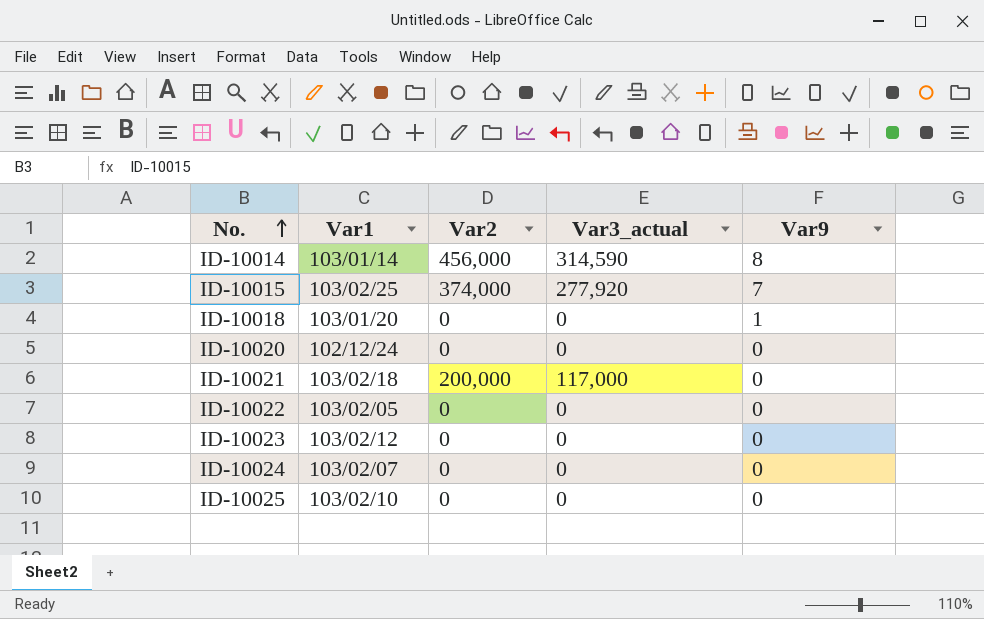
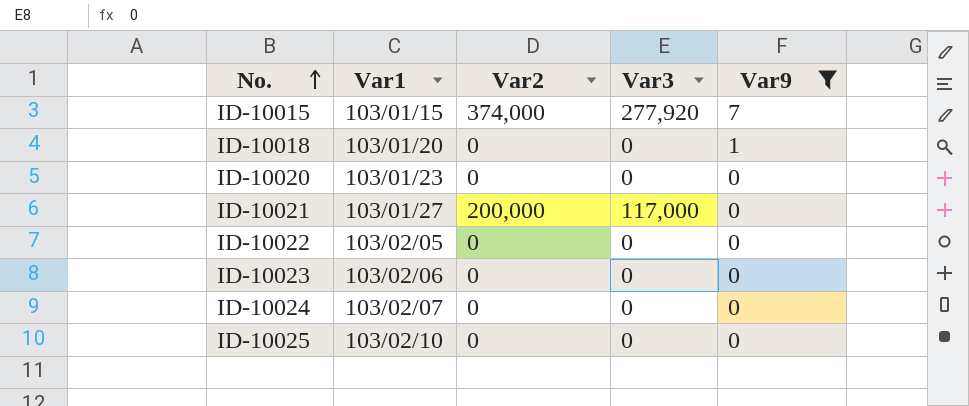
filter: none -> Var9 != 8
column name: Var3_actual -> Var3
ID-10015 | Var1: 103/02/25 -> 103/01/15
ID-10020 | Var1: 102/12/24 -> 103/01/23
ID-10021 | Var1: 103/02/18 -> 103/01/27
ID-10023 | Var1: 103/02/12 -> 103/02/06

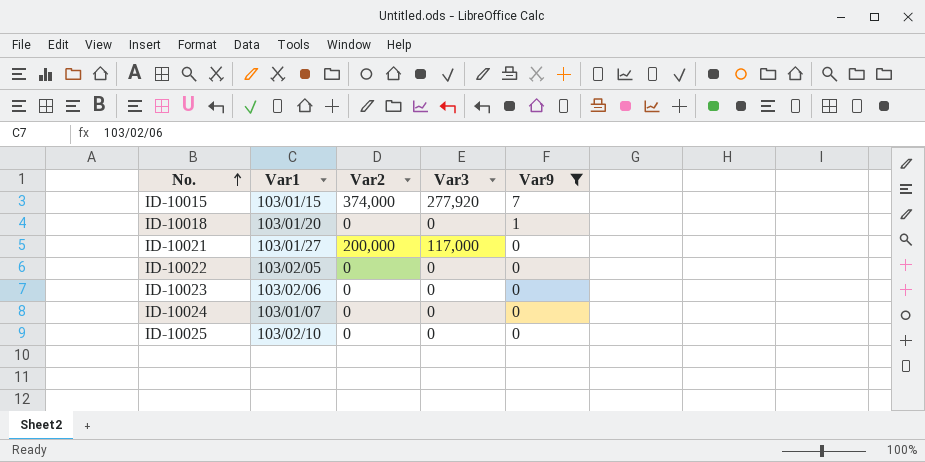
row ID-10020: 103/01/23 | 0 | 0 | 0 -> none
ID-10024 | Var1: 103/02/07 -> 103/01/07

